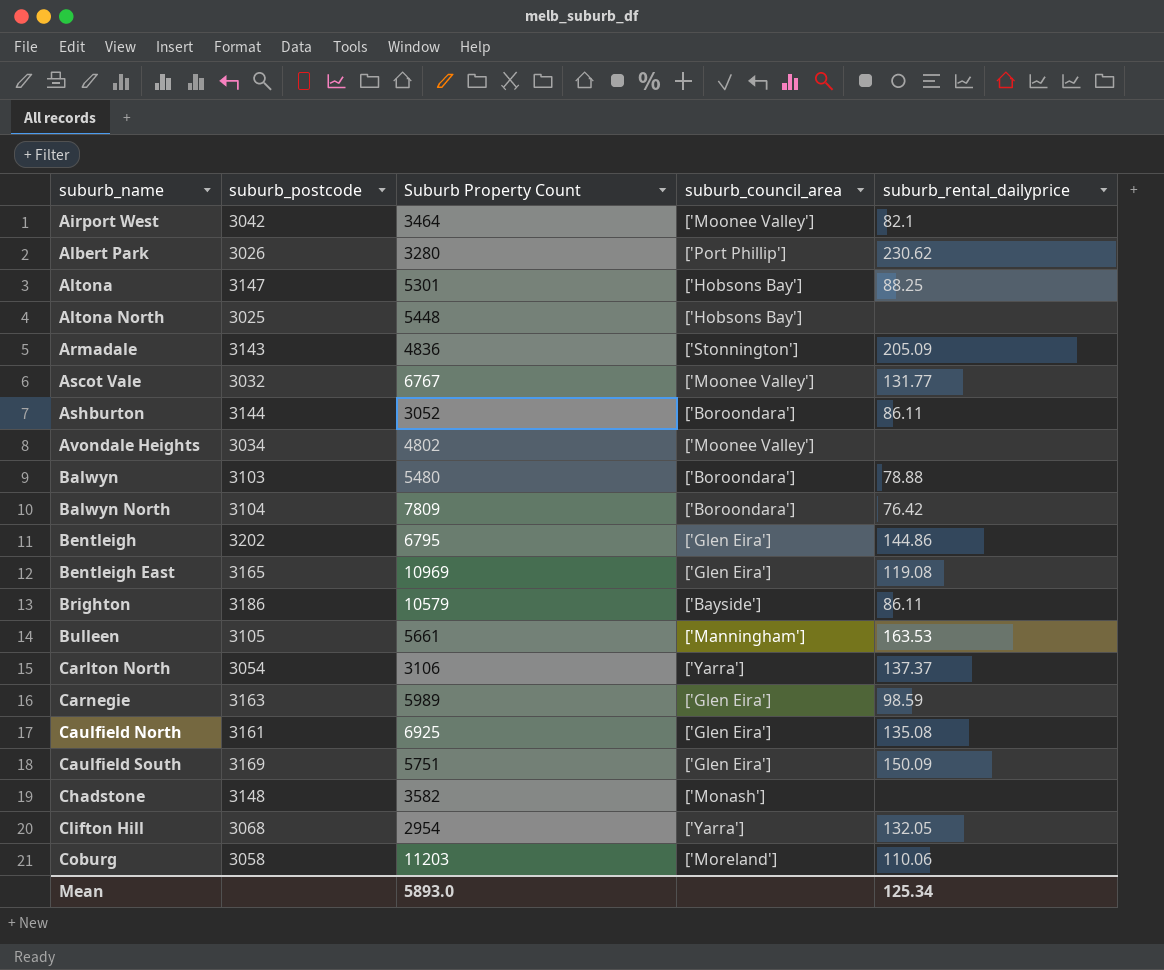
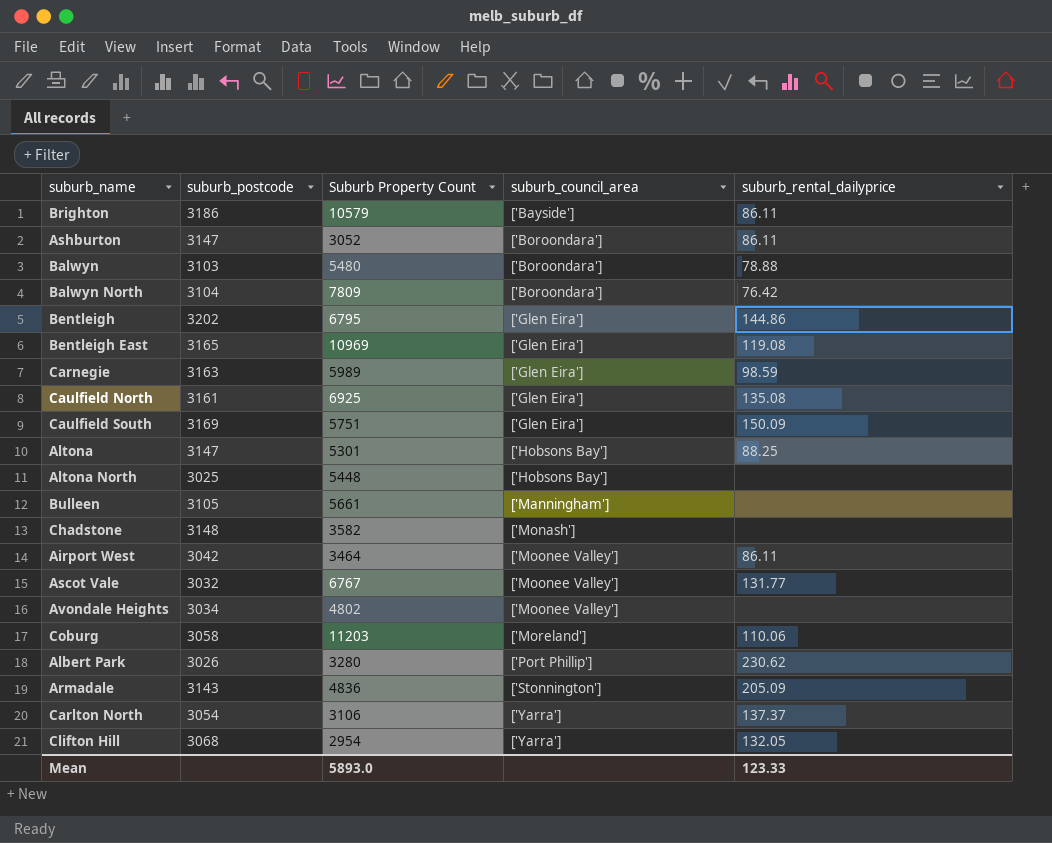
row order: suburb_name ascending -> suburb_council_area ascending
Ashburton | suburb_postcode: 3144 -> 3147
Bulleen | suburb_rental_dailyprice: 163.53 -> none
Airport West | suburb_rental_dailyprice: 82.1 -> 86.11
Mean | suburb_rental_dailyprice: 125.34 -> 123.33

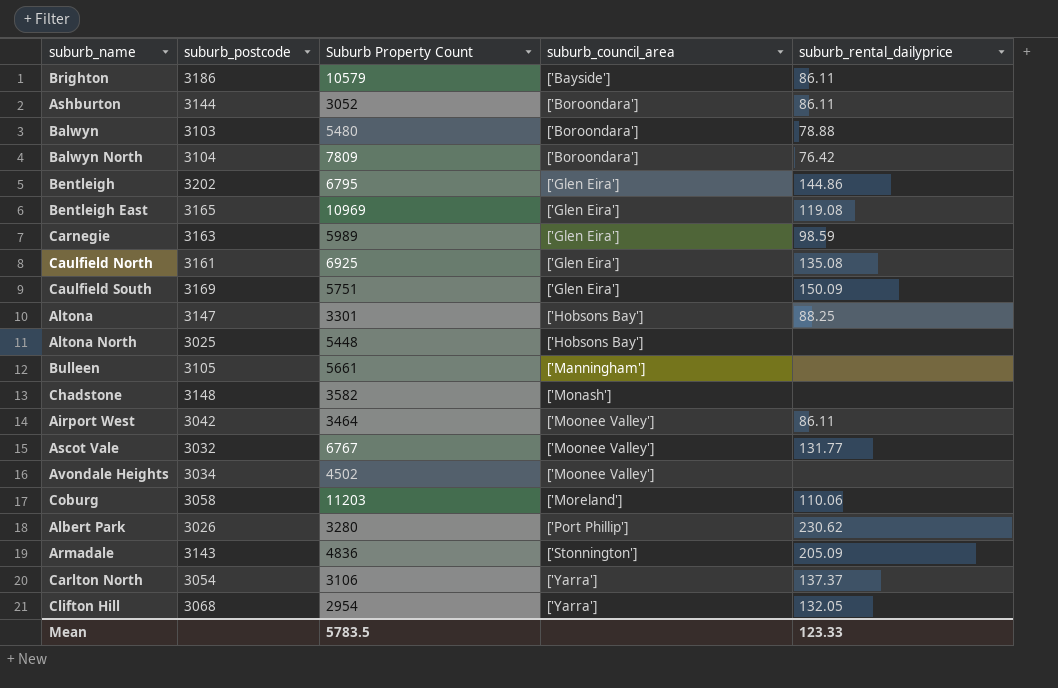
Ashburton | suburb_postcode: 3147 -> 3144
Altona | Suburb Property Count: 5301 -> 3301
Avondale Heights | Suburb Property Count: 4802 -> 4502
Mean | Suburb Property Count: 5893.0 -> 5783.5

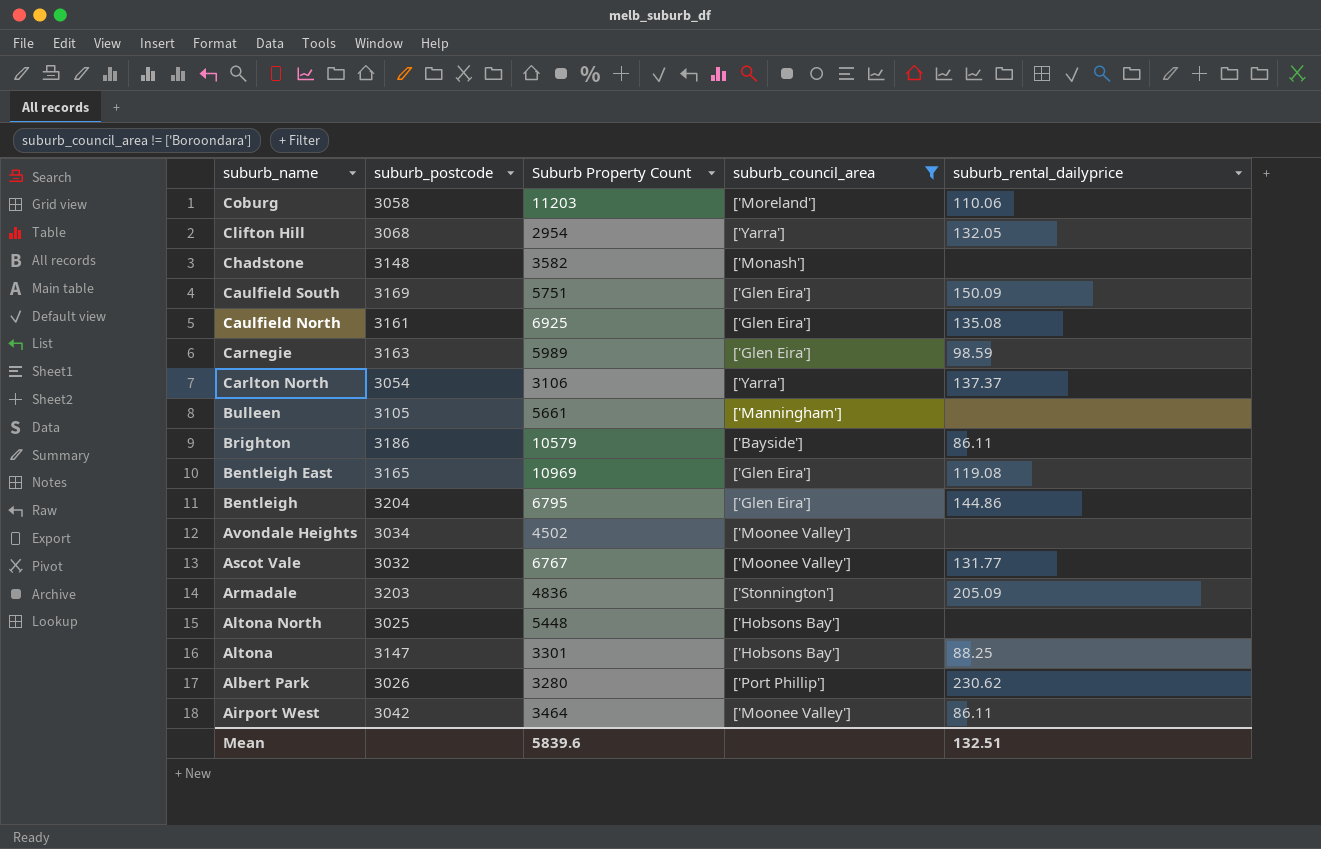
filter: none -> suburb_council_area != ['Boroondara']
row order: suburb_council_area ascending -> suburb_name descending
Bentleigh | suburb_postcode: 3202 -> 3204
Armadale | suburb_postcode: 3143 -> 3203
Mean | Suburb Property Count: 5783.5 -> 5839.6
Mean | suburb_rental_dailyprice: 123.33 -> 132.51

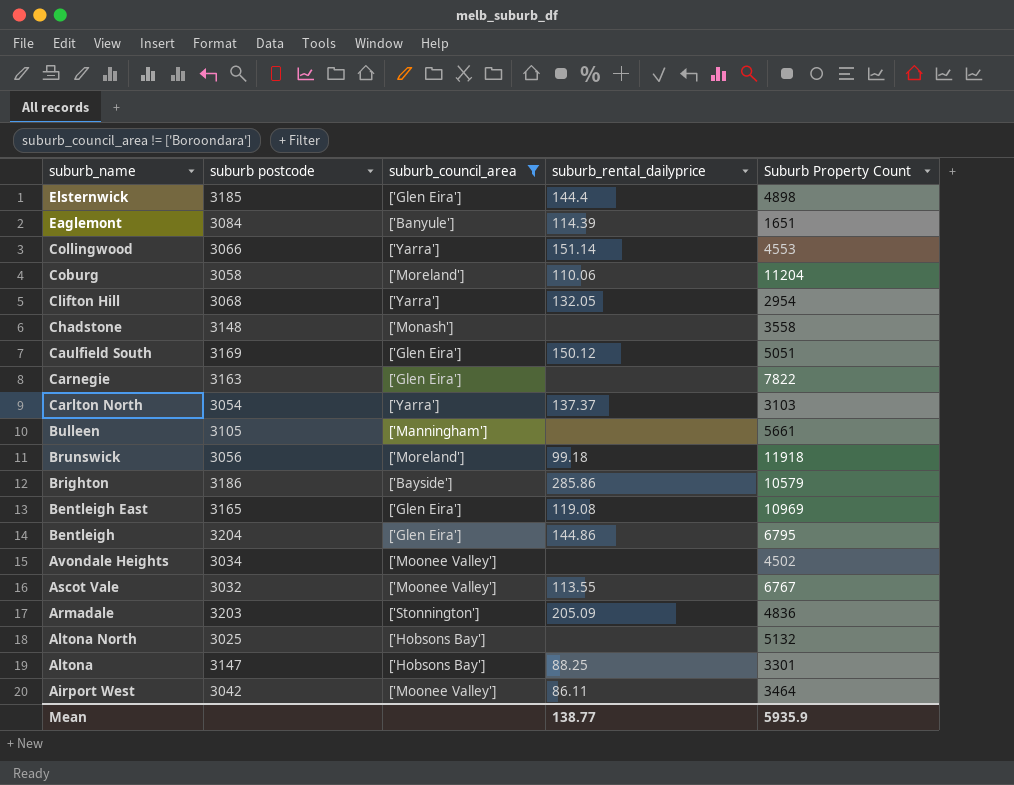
column name: suburb_postcode -> suburb postcode
column Suburb Property Count | position: 3 -> 5
row Caulfield North: 3161 | 6925 | ['Glen Eira'] | 135.08 -> none
row Albert Park: 3026 | 3280 | ['Port Phillip'] | 230.62 -> none
row Elsternwick: none -> 3185 | ['Glen Eira'] | 144.4 | 4898
row Eaglemont: none -> 3084 | ['Banyule'] | 114.39 | 1651
row Collingwood: none -> 3066 | ['Yarra'] | 151.14 | 4553
Coburg | Suburb Property Count: 11203 -> 11204
Chadstone | Suburb Property Count: 3582 -> 3558
Caulfield South | suburb_rental_dailyprice: 150.09 -> 150.12
Caulfield South | Suburb Property Count: 5751 -> 5051
Carnegie | suburb_rental_dailyprice: 98.59 -> none
Carnegie | Suburb Property Count: 5989 -> 7822
Carlton North | Suburb Property Count: 3106 -> 3103
row Brunswick: none -> 3056 | ['Moreland'] | 99.18 | 11918
Brighton | suburb_rental_dailyprice: 86.11 -> 285.86
Ascot Vale | suburb_rental_dailyprice: 131.77 -> 113.55
Altona North | Suburb Property Count: 5448 -> 5132
Mean | suburb_rental_dailyprice: 132.51 -> 138.77
Mean | Suburb Property Count: 5839.6 -> 5935.9

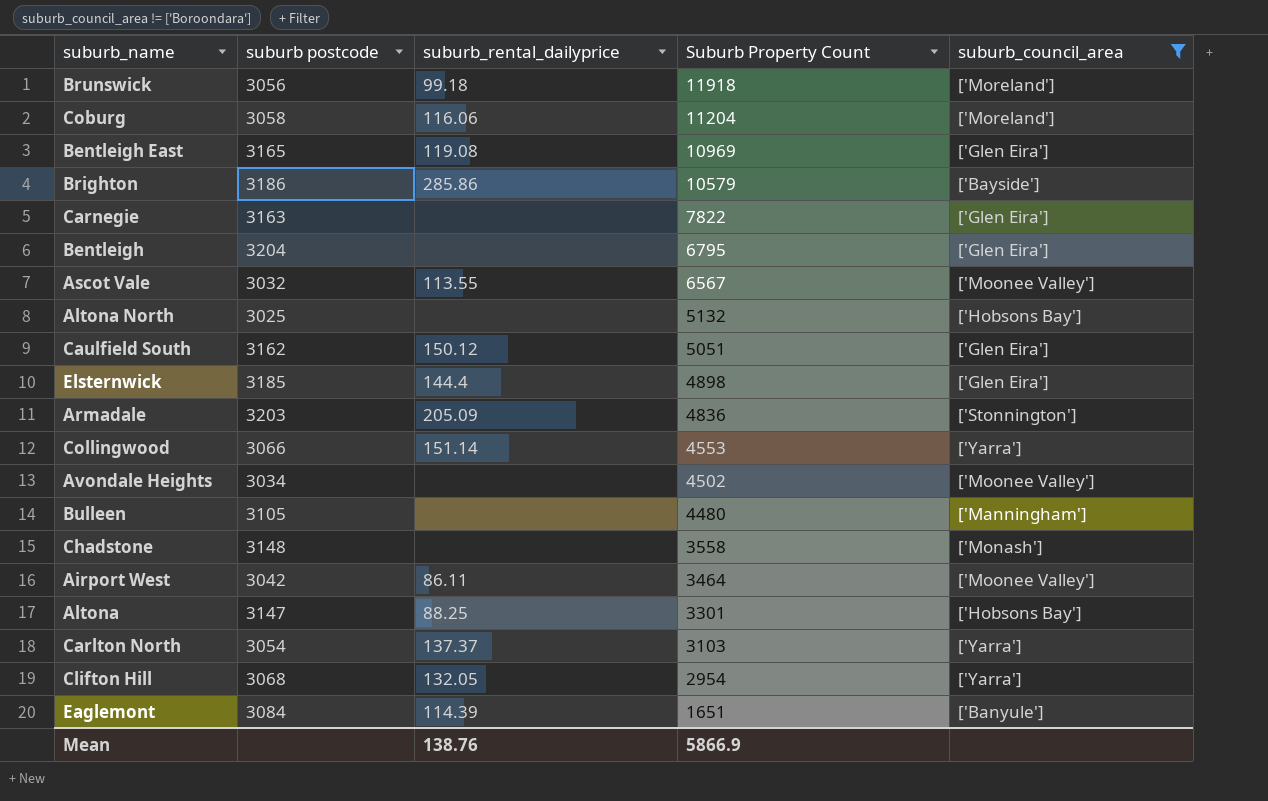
row order: suburb_name descending -> Suburb Property Count descending
column suburb_council_area | position: 3 -> 5
Coburg | suburb_rental_dailyprice: 110.06 -> 116.06
Bentleigh | suburb_rental_dailyprice: 144.86 -> none
Ascot Vale | Suburb Property Count: 6767 -> 6567
Caulfield South | suburb postcode: 3169 -> 3162
Bulleen | Suburb Property Count: 5661 -> 4480
Mean | suburb_rental_dailyprice: 138.77 -> 138.76
Mean | Suburb Property Count: 5935.9 -> 5866.9

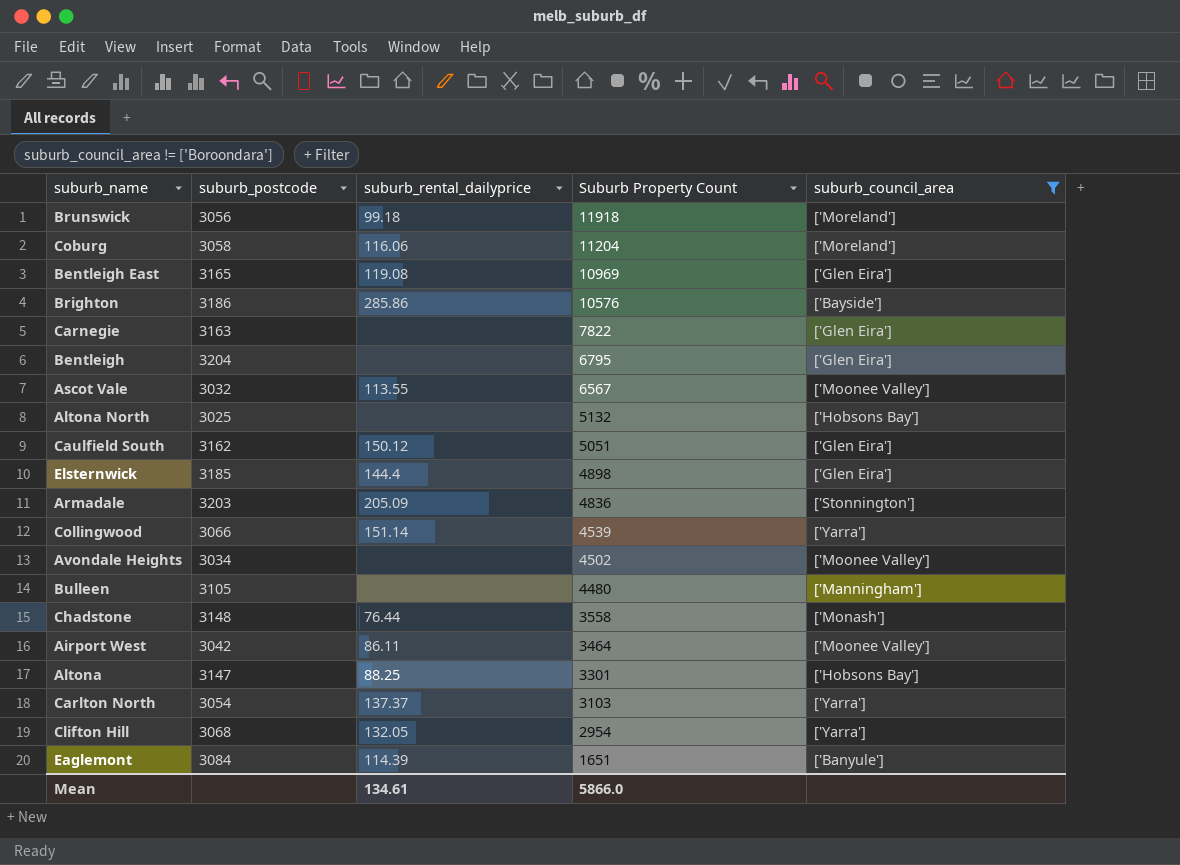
column name: suburb postcode -> suburb_postcode
Brighton | Suburb Property Count: 10579 -> 10576
Collingwood | Suburb Property Count: 4553 -> 4539
Chadstone | suburb_rental_dailyprice: none -> 76.44
Mean | suburb_rental_dailyprice: 138.76 -> 134.61
Mean | Suburb Property Count: 5866.9 -> 5866.0

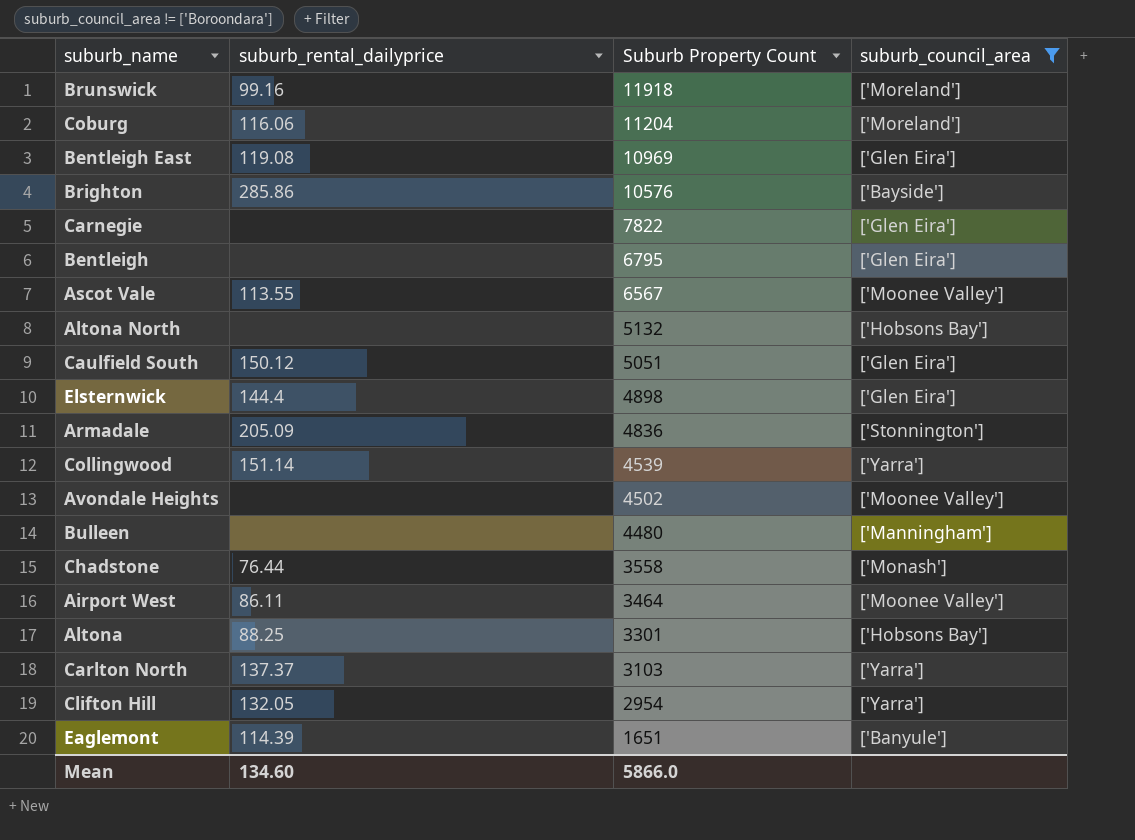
column suburb_postcode | position: 2 -> none
Brunswick | suburb_rental_dailyprice: 99.18 -> 99.16
Mean | suburb_rental_dailyprice: 134.61 -> 134.60

